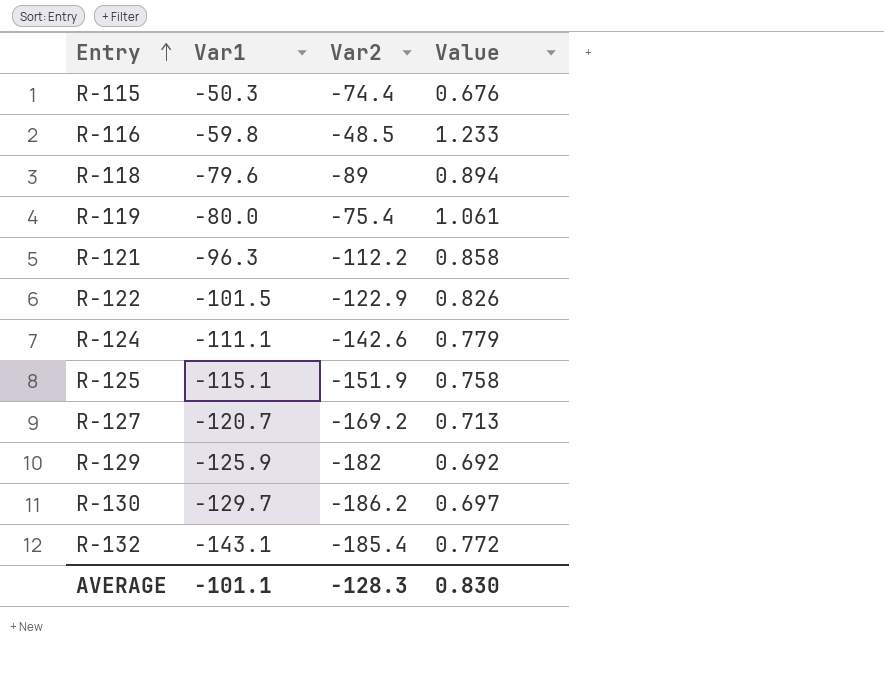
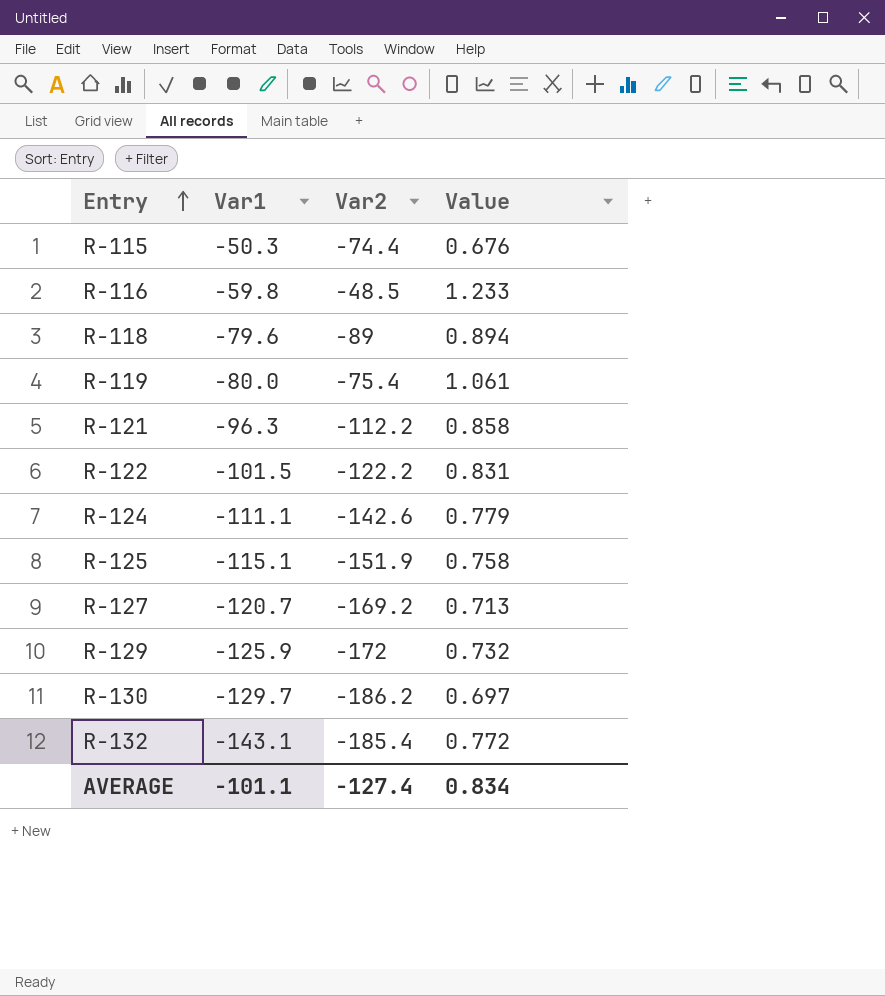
R-122 | Var2: -122.9 -> -122.2
R-122 | Value: 0.826 -> 0.831
R-129 | Var2: -182 -> -172
R-129 | Value: 0.692 -> 0.732
AVERAGE | Var2: -128.3 -> -127.4
AVERAGE | Value: 0.830 -> 0.834

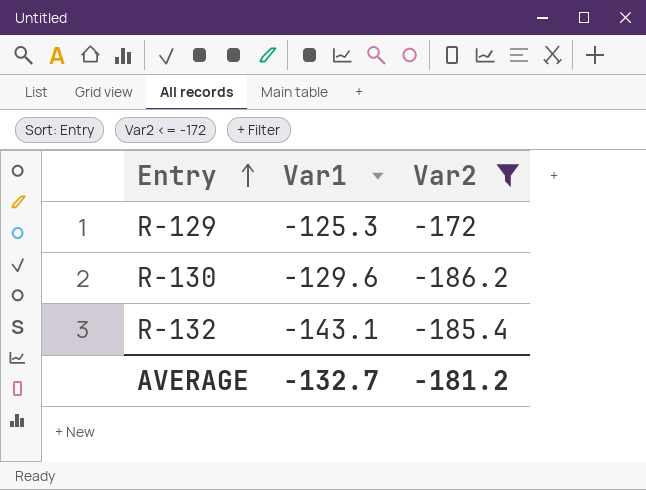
filter: none -> Var2 <= -172
column Value | formula: [Var1] / [Var2] -> none
R-129 | Var1: -125.9 -> -125.3
R-130 | Var1: -129.7 -> -129.6
AVERAGE | Var1: -101.1 -> -132.7
AVERAGE | Var2: -127.4 -> -181.2

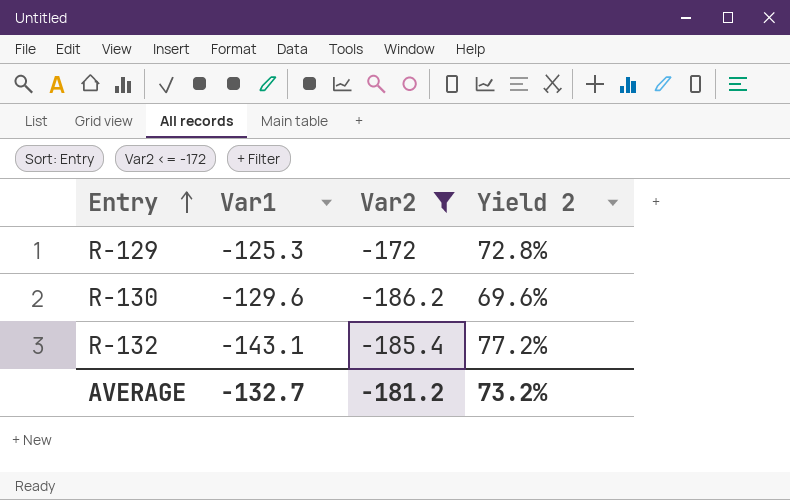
column Yield 2 | formula: none -> [Var1] / [Var2]

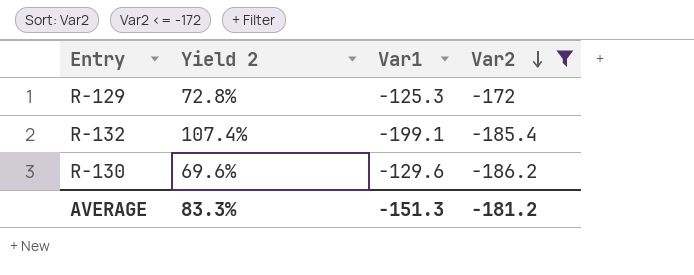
row order: Entry ascending -> Var2 descending
column Yield 2 | position: 4 -> 2
R-132 | Yield 2: 77.2% -> 107.4%
R-132 | Var1: -143.1 -> -199.1
AVERAGE | Yield 2: 73.2% -> 83.3%
AVERAGE | Var1: -132.7 -> -151.3

